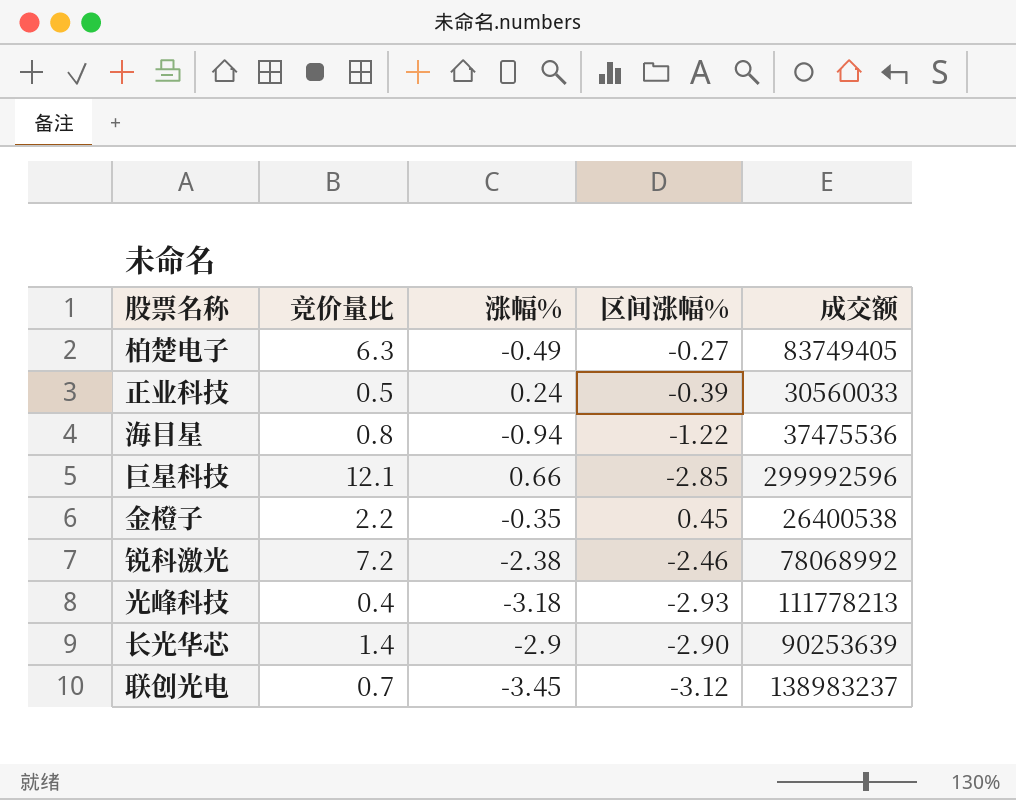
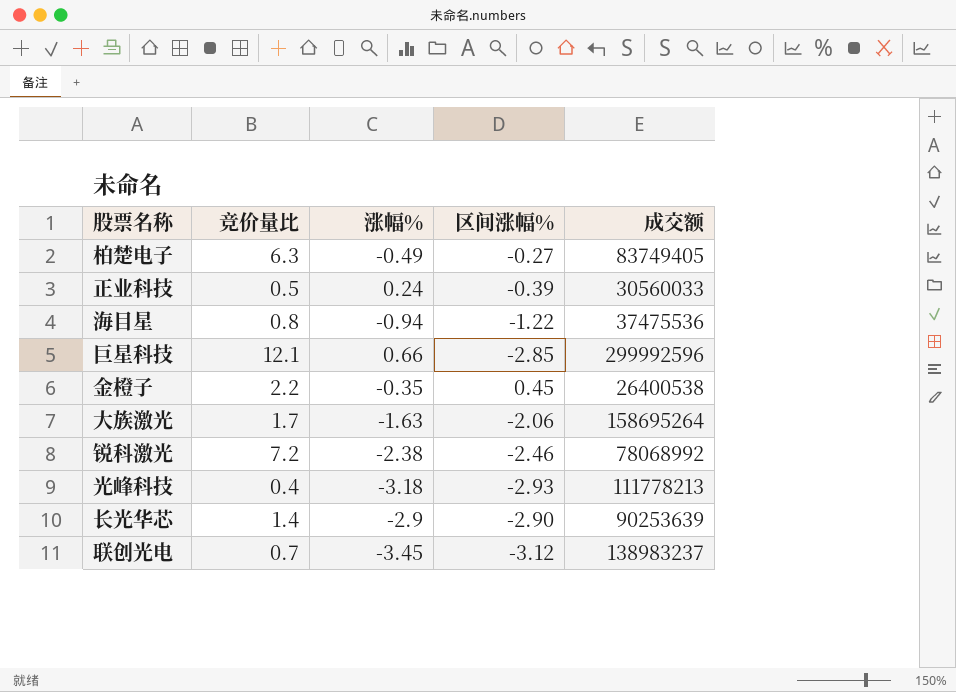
row 大族激光: none -> 1.7 | -1.63 | -2.06 | 158695264

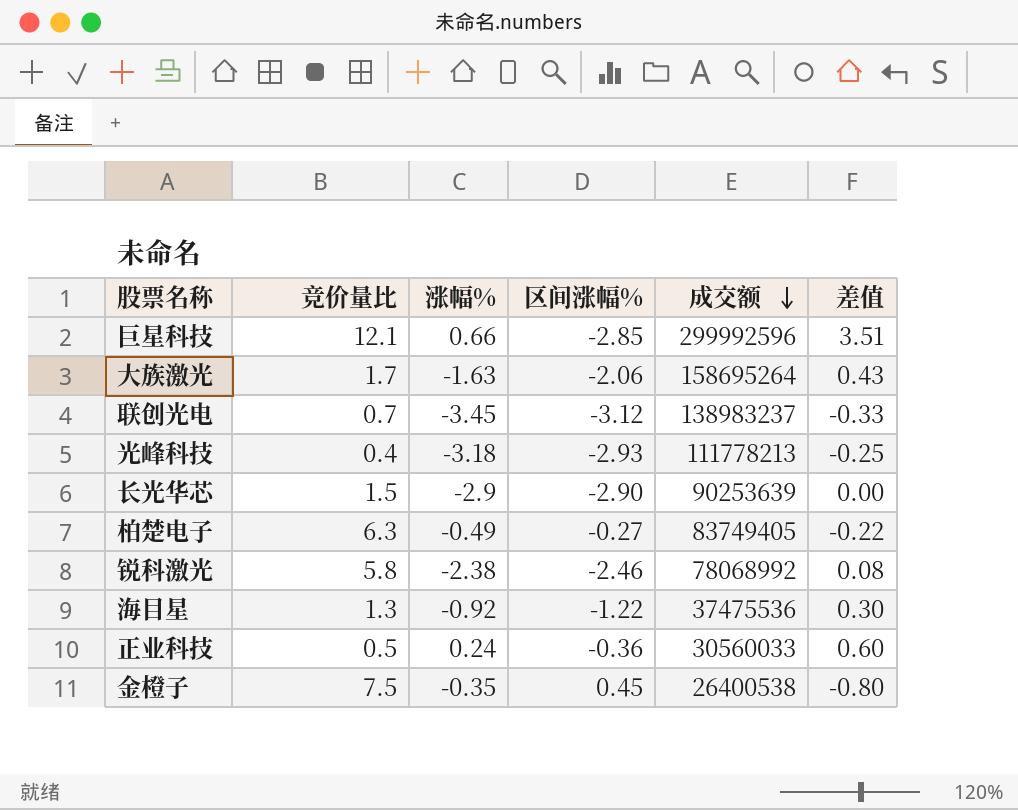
row order: none -> 成交额 descending
column 差值 | formula: none -> [涨幅%] - [区间涨幅%]
长光华芯 | 竞价量比: 1.4 -> 1.5
锐科激光 | 竞价量比: 7.2 -> 5.8
海目星 | 竞价量比: 0.8 -> 1.3
海目星 | 涨幅%: -0.94 -> -0.92
正业科技 | 区间涨幅%: -0.39 -> -0.36
金橙子 | 竞价量比: 2.2 -> 7.5

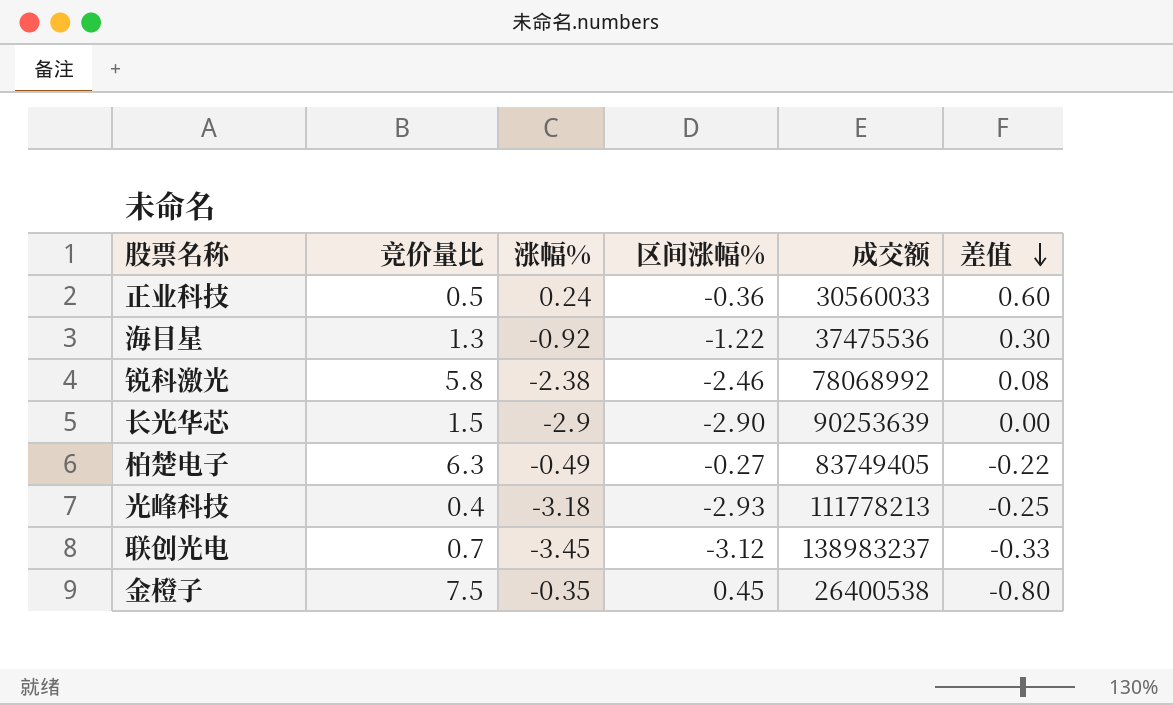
row order: 成交额 descending -> 差值 descending
row 巨星科技: 12.1 | 0.66 | -2.85 | 299992596 | 3.51 -> none
row 大族激光: 1.7 | -1.63 | -2.06 | 158695264 | 0.43 -> none

